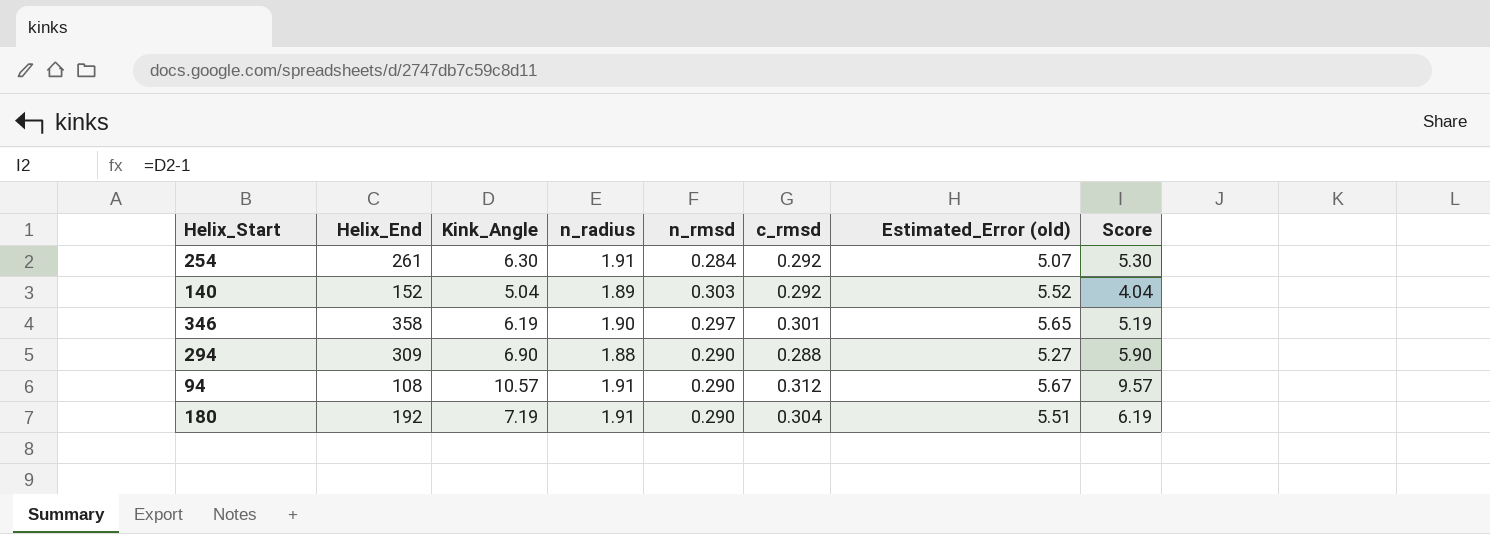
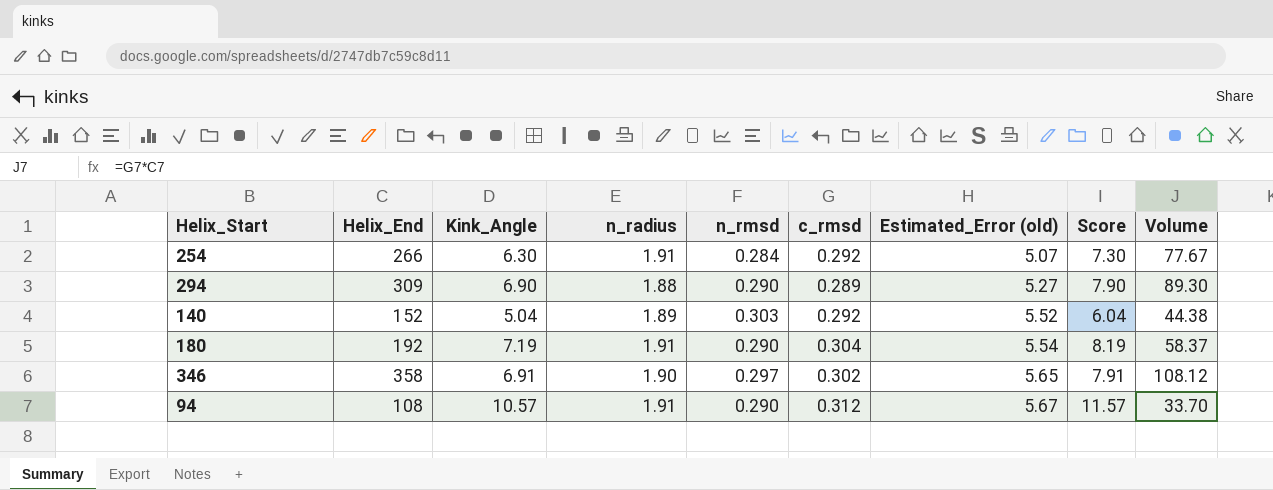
row order: none -> Estimated_Error (old) ascending
column Score | formula: [Kink_Angle] - 1 -> [Kink_Angle] + 1
column Volume | formula: none -> [Helix_End] * [c_rmsd]
254 | Helix_End: 261 -> 266
294 | c_rmsd: 0.288 -> 0.289
180 | Estimated_Error (old): 5.51 -> 5.54
346 | Kink_Angle: 6.19 -> 6.91
346 | c_rmsd: 0.301 -> 0.302

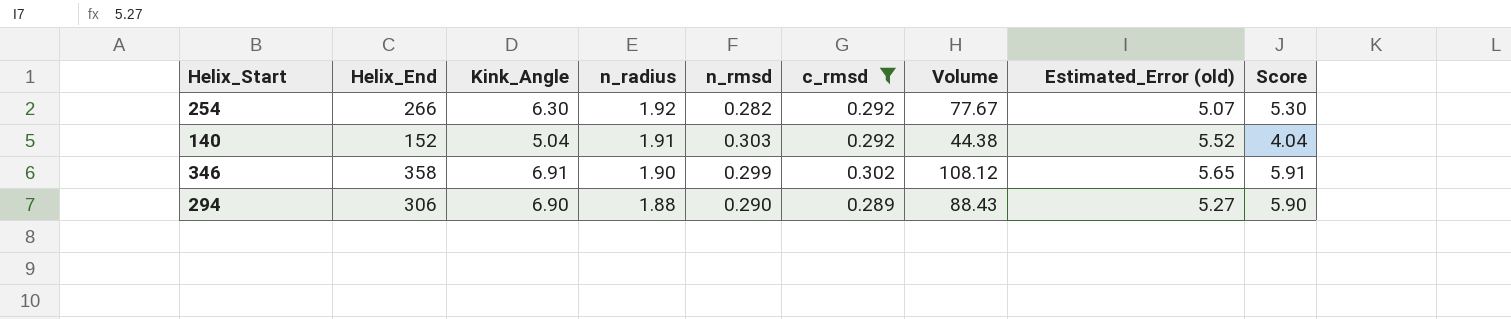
filter: none -> c_rmsd <= 0.302
row order: Estimated_Error (old) ascending -> n_radius descending
column Volume | position: 9 -> 7
column Score | formula: [Kink_Angle] + 1 -> [Kink_Angle] - 1
254 | n_radius: 1.91 -> 1.92
254 | n_rmsd: 0.284 -> 0.282
140 | n_radius: 1.89 -> 1.91
346 | n_rmsd: 0.297 -> 0.299
294 | Helix_End: 309 -> 306
294 | Volume: 89.30 -> 88.43

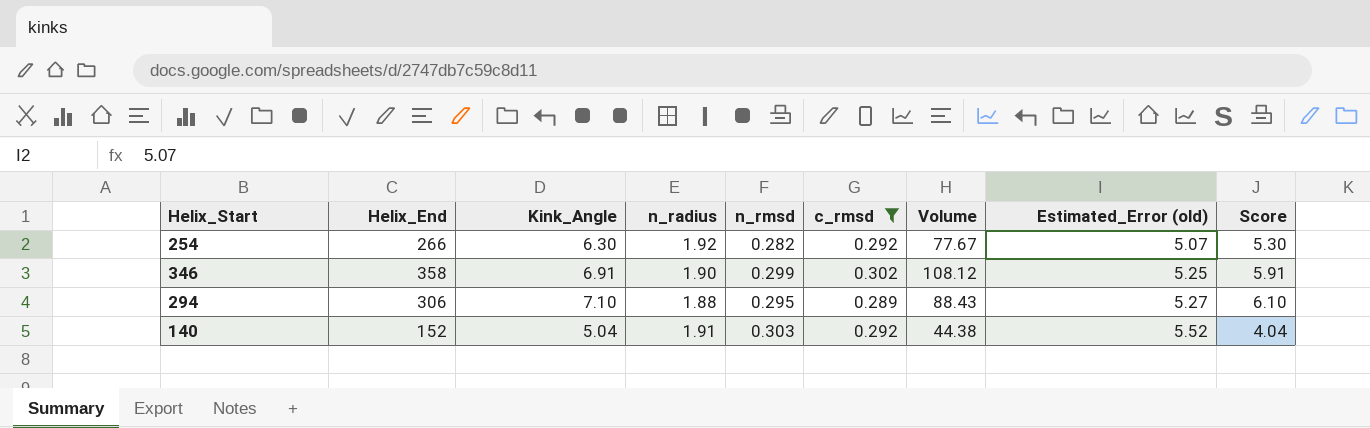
row order: n_radius descending -> Estimated_Error (old) ascending
346 | Estimated_Error (old): 5.65 -> 5.25
294 | Kink_Angle: 6.90 -> 7.10
294 | n_rmsd: 0.290 -> 0.295
294 | Score: 5.90 -> 6.10

